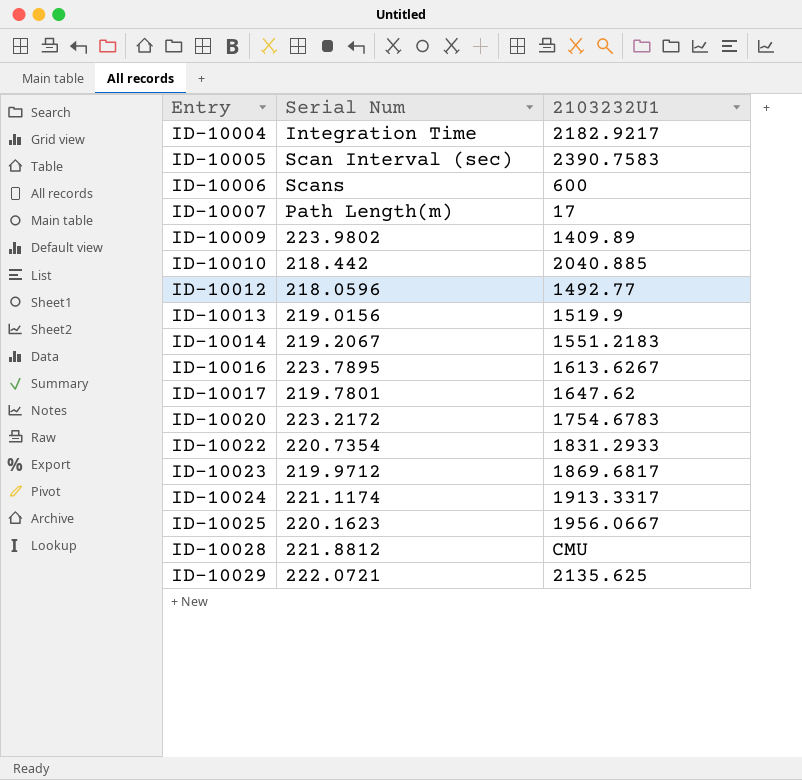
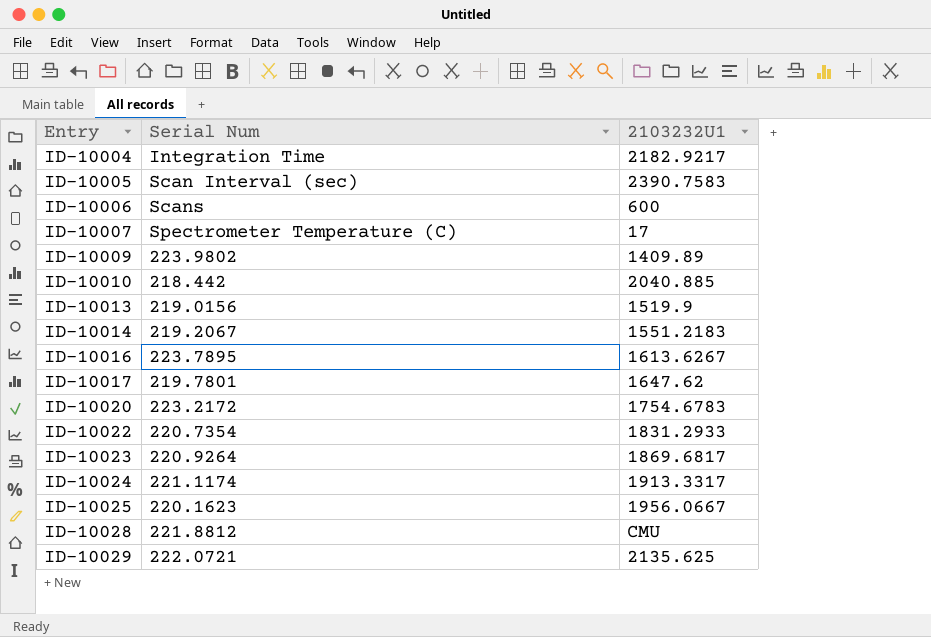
row ID-10012: 218.0596 | 1492.77 -> none
ID-10007 | Serial Num: Path Length(m) -> Spectrometer Temperature (C)
ID-10023 | Serial Num: 219.9712 -> 220.9264

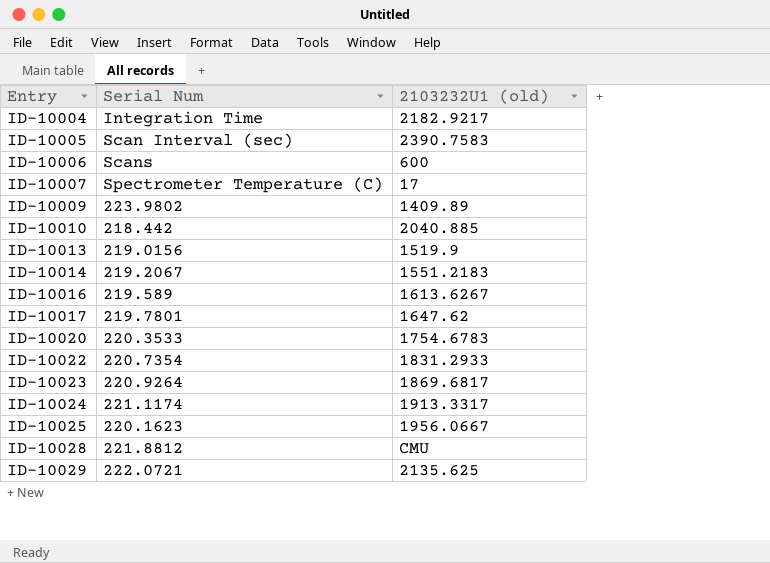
column name: 2103232U1 -> 2103232U1 (old)
ID-10016 | Serial Num: 223.7895 -> 219.589
ID-10020 | Serial Num: 223.2172 -> 220.3533

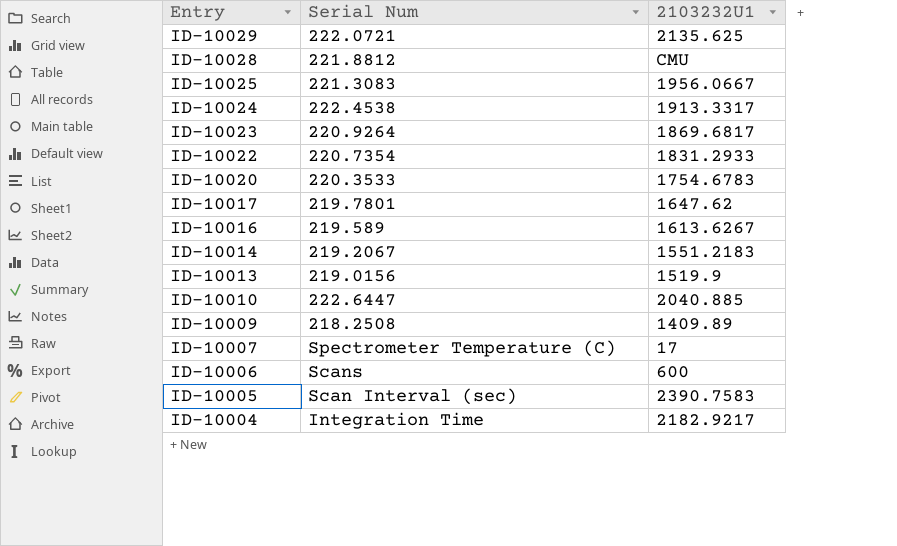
row order: Entry ascending -> Entry descending
column name: 2103232U1 (old) -> 2103232U1
ID-10025 | Serial Num: 220.1623 -> 221.3083
ID-10024 | Serial Num: 221.1174 -> 222.4538
ID-10010 | Serial Num: 218.442 -> 222.6447
ID-10009 | Serial Num: 223.9802 -> 218.2508

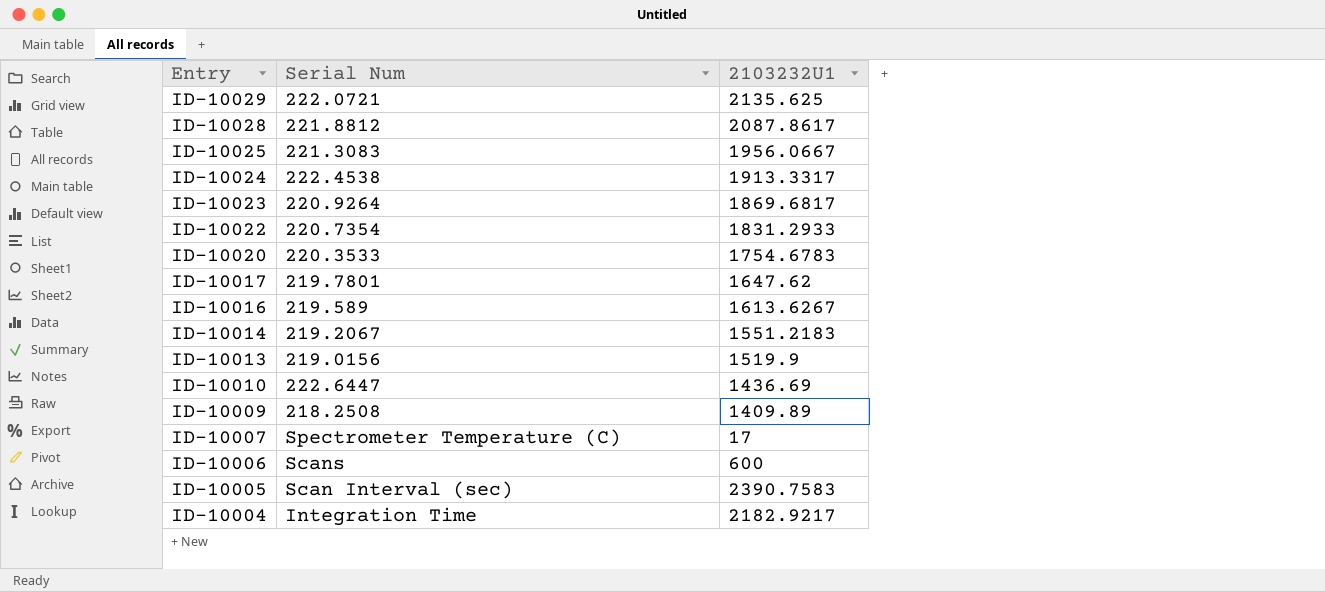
ID-10028 | 2103232U1: CMU -> 2087.8617
ID-10010 | 2103232U1: 2040.885 -> 1436.69

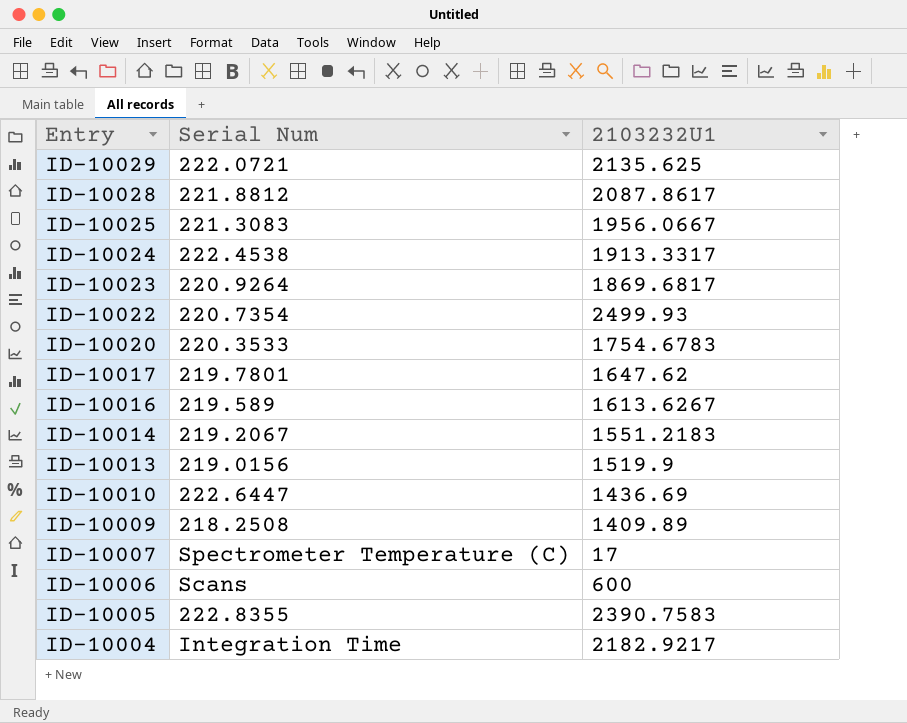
ID-10022 | 2103232U1: 1831.2933 -> 2499.93
ID-10005 | Serial Num: Scan Interval (sec) -> 222.8355

